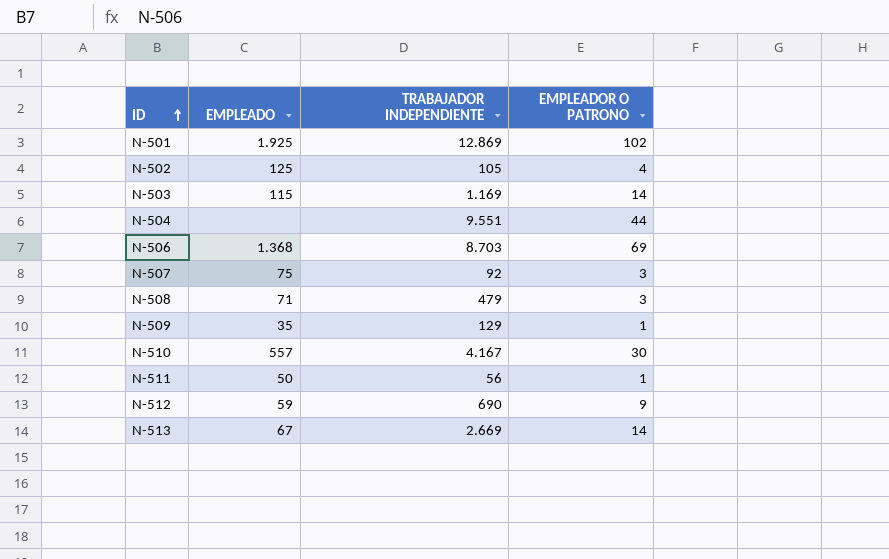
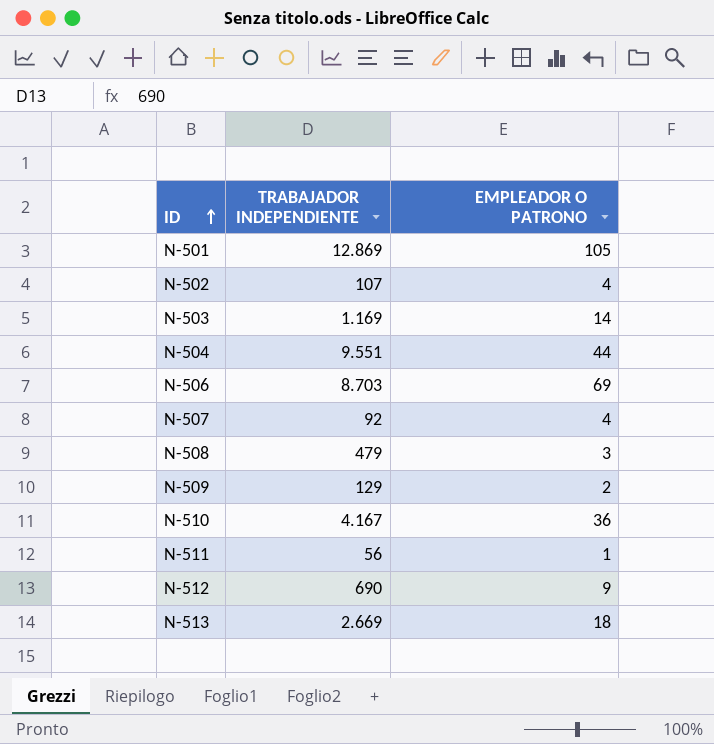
column EMPLEADO | position: 2 -> none
N-501 | EMPLEADOR O PATRONO: 102 -> 105
N-502 | TRABAJADOR INDEPENDIENTE: 105 -> 107
N-507 | EMPLEADOR O PATRONO: 3 -> 4
N-509 | EMPLEADOR O PATRONO: 1 -> 2
N-510 | EMPLEADOR O PATRONO: 30 -> 36
N-513 | EMPLEADOR O PATRONO: 14 -> 18

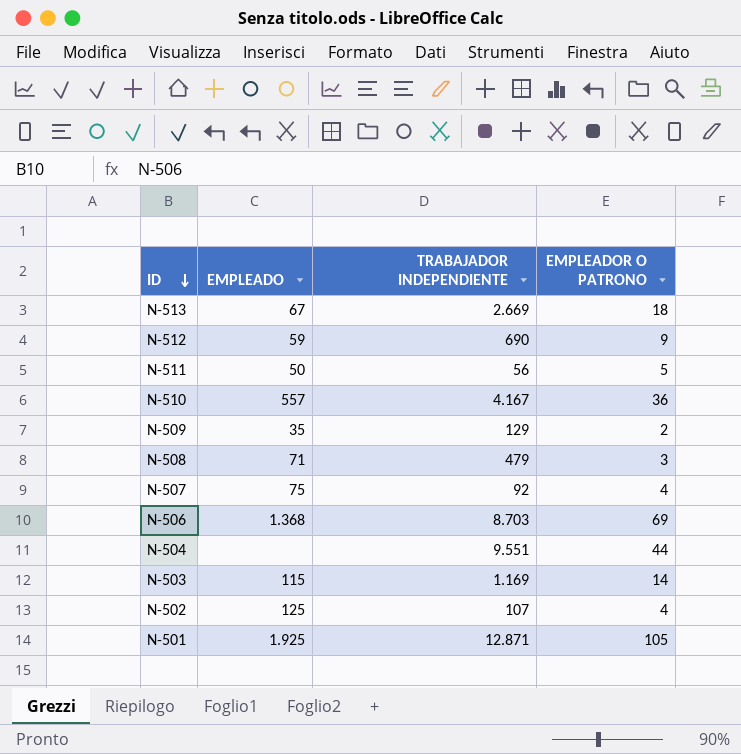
row order: ID ascending -> ID descending
column EMPLEADO | position: none -> 2
N-511 | EMPLEADOR O PATRONO: 1 -> 5
N-501 | TRABAJADOR INDEPENDIENTE: 12.869 -> 12.871

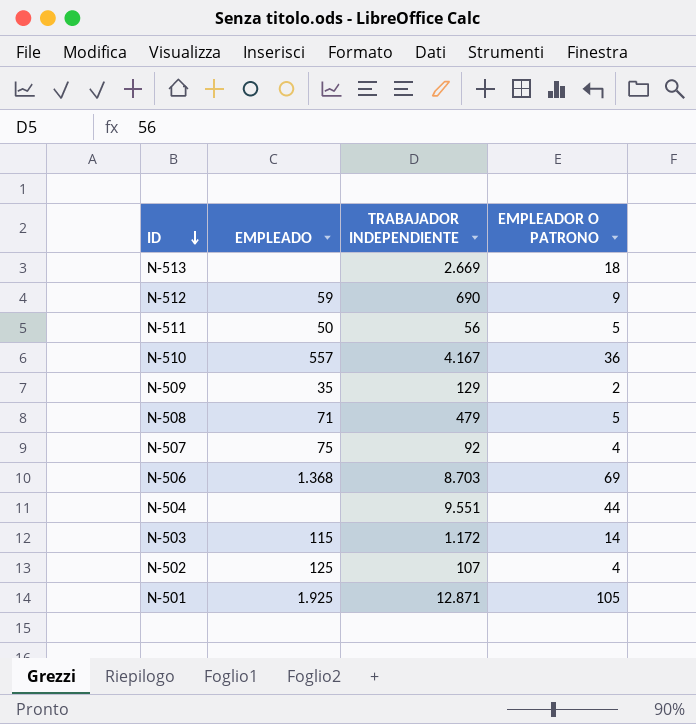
N-513 | EMPLEADO: 67 -> none
N-508 | EMPLEADOR O PATRONO: 3 -> 5
N-503 | TRABAJADOR INDEPENDIENTE: 1.169 -> 1.172

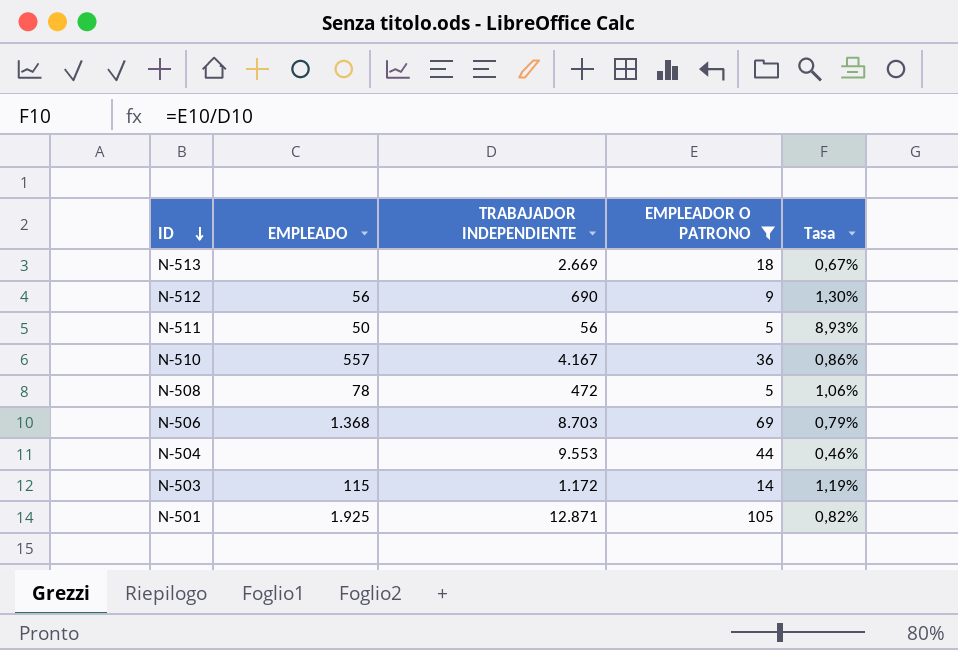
filter: none -> EMPLEADOR O PATRONO >= 5
column Tasa | formula: none -> [EMPLEADOR O PATRONO] / [TRABAJADOR INDEPENDIENTE]
N-512 | EMPLEADO: 59 -> 56
N-508 | EMPLEADO: 71 -> 78
N-508 | TRABAJADOR INDEPENDIENTE: 479 -> 472
N-504 | TRABAJADOR INDEPENDIENTE: 9.551 -> 9.553

